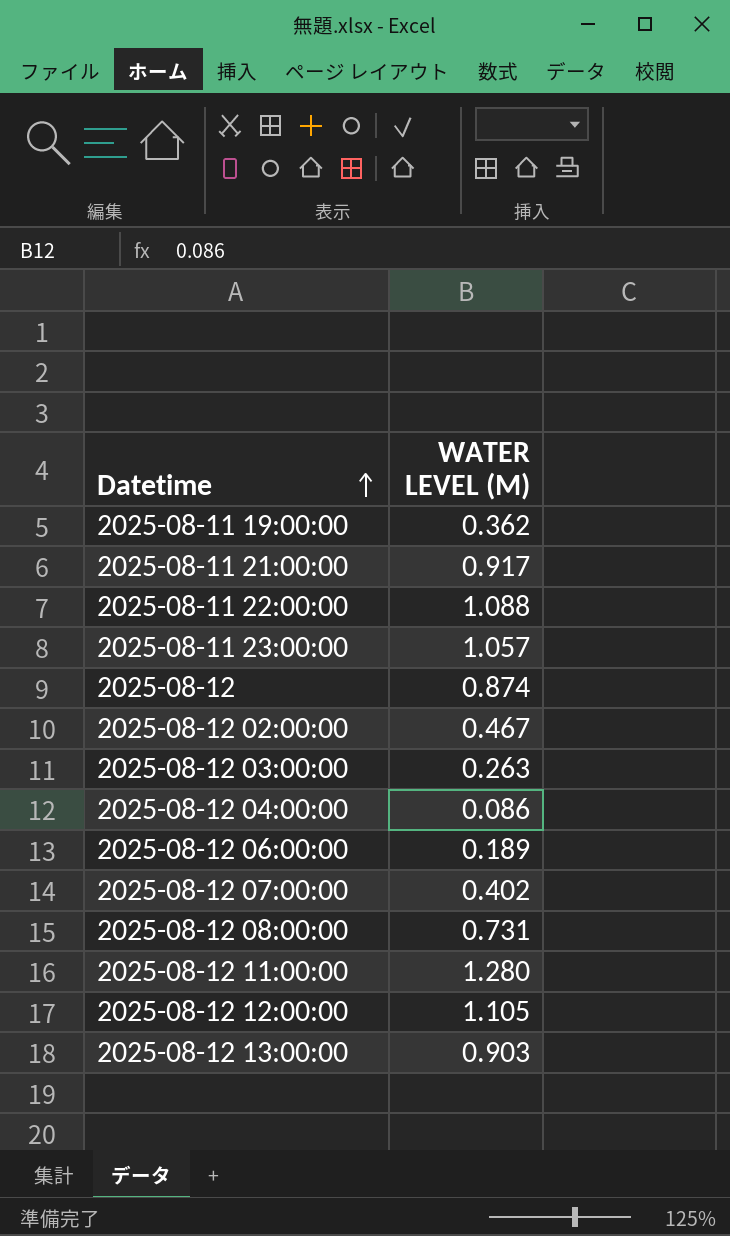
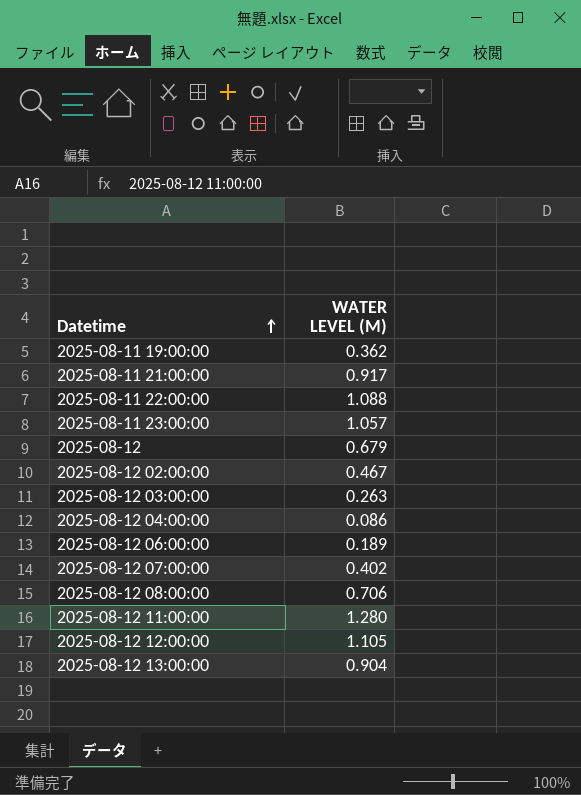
2025-08-12 | WATER LEVEL (M): 0.874 -> 0.679
2025-08-12 08:00:00 | WATER LEVEL (M): 0.731 -> 0.706
2025-08-12 13:00:00 | WATER LEVEL (M): 0.903 -> 0.904

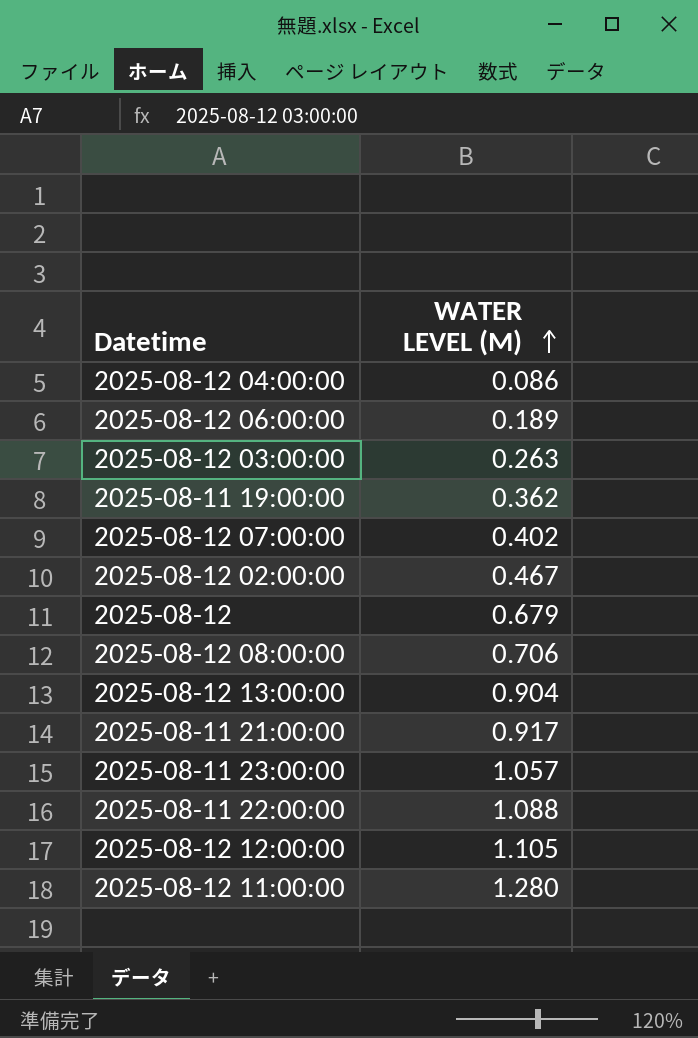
row order: Datetime ascending -> WATER LEVEL (M) ascending

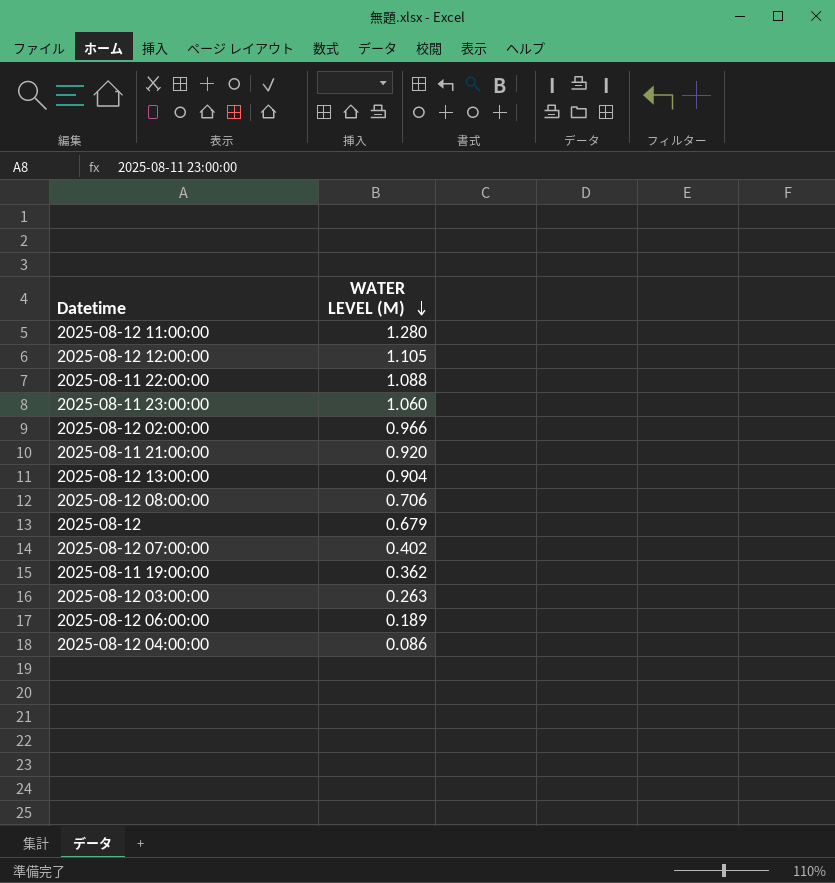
row order: WATER LEVEL (M) ascending -> WATER LEVEL (M) descending
2025-08-11 23:00:00 | WATER LEVEL (M): 1.057 -> 1.060
2025-08-12 02:00:00 | WATER LEVEL (M): 0.467 -> 0.966
2025-08-11 21:00:00 | WATER LEVEL (M): 0.917 -> 0.920

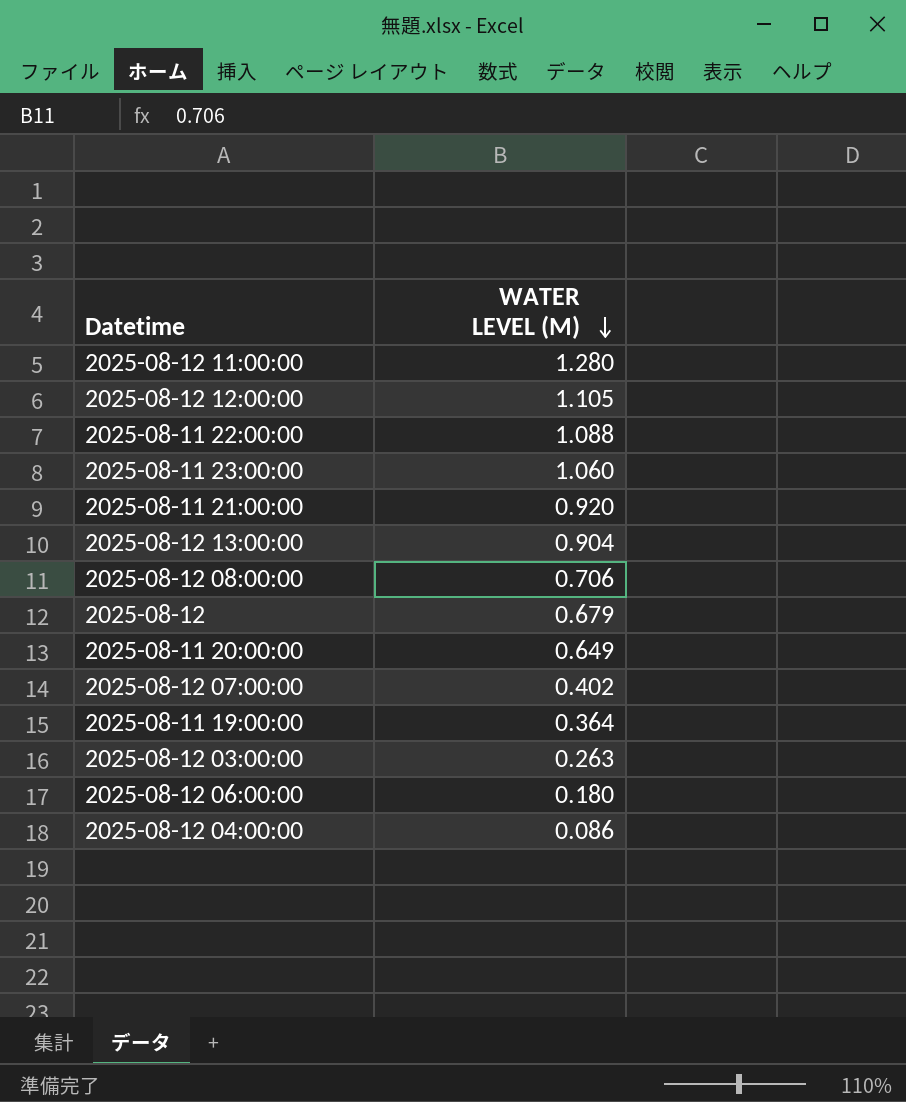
row 2025-08-12 02:00:00: 0.966 -> none
row 2025-08-11 20:00:00: none -> 0.649
2025-08-11 19:00:00 | WATER LEVEL (M): 0.362 -> 0.364
2025-08-12 06:00:00 | WATER LEVEL (M): 0.189 -> 0.180

